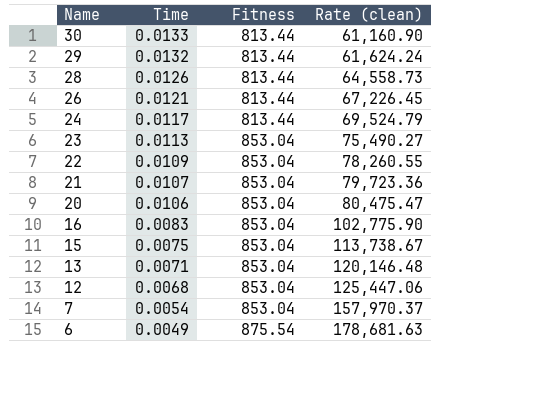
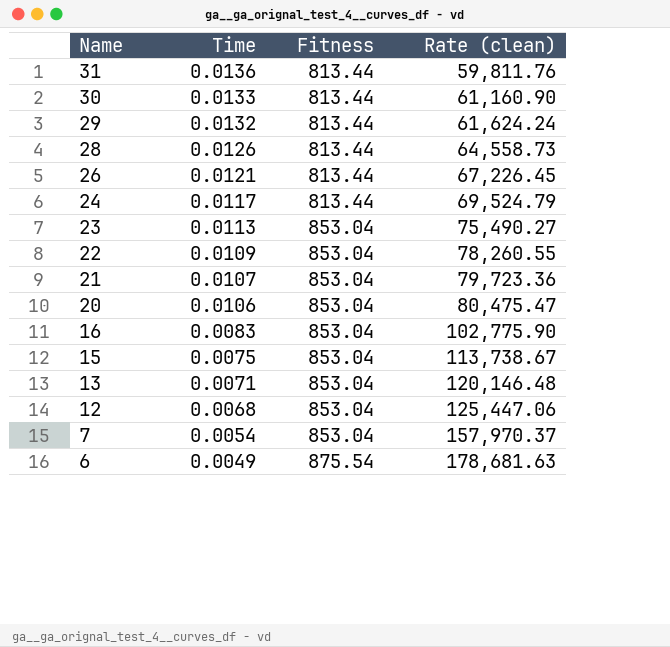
row 31: none -> 0.0136 | 813.44 | 59,811.76

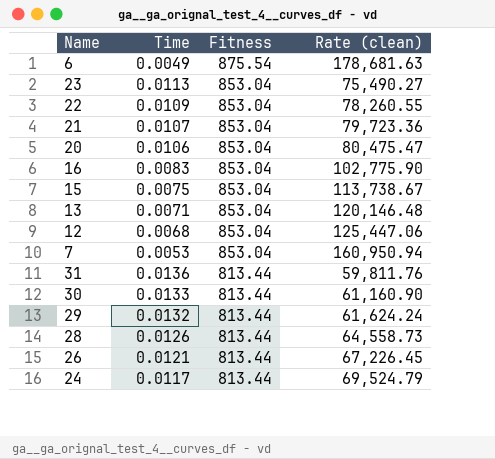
row order: Name descending -> Fitness descending
7 | Time: 0.0054 -> 0.0053
7 | Rate (clean): 157,970.37 -> 160,950.94

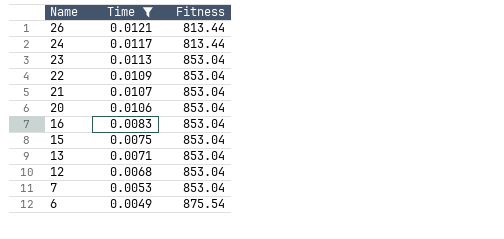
filter: none -> Time <= 0.0121
row order: Fitness descending -> Name descending
column Rate (clean) | formula: [Fitness] / [Time] -> none

